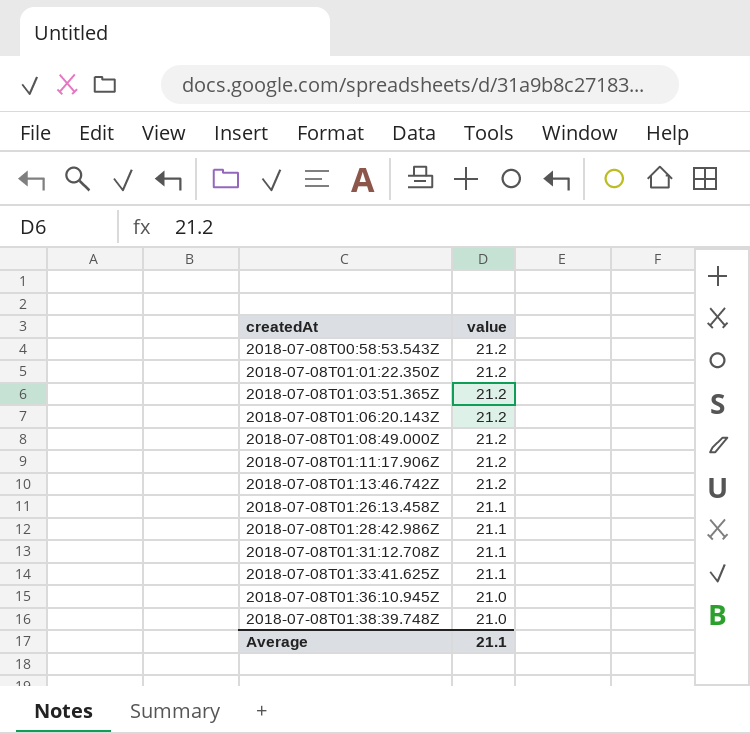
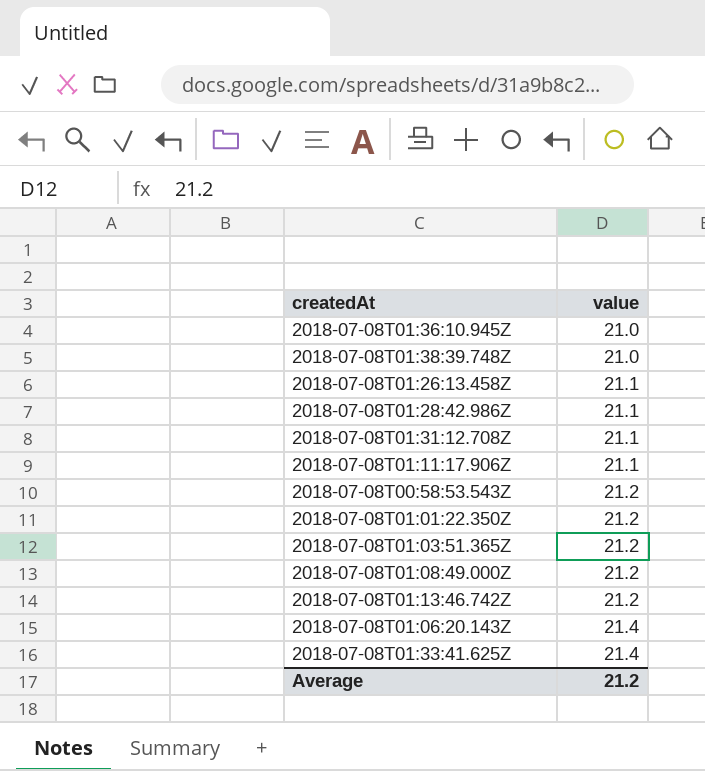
row order: createdAt ascending -> value ascending
2018-07-08T01:11:17.906Z | value: 21.2 -> 21.1
2018-07-08T01:06:20.143Z | value: 21.2 -> 21.4
2018-07-08T01:33:41.625Z | value: 21.1 -> 21.4
Average | value: 21.1 -> 21.2

